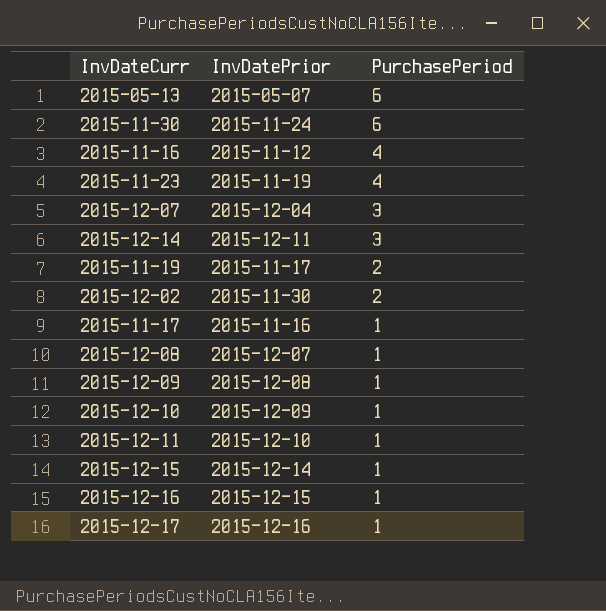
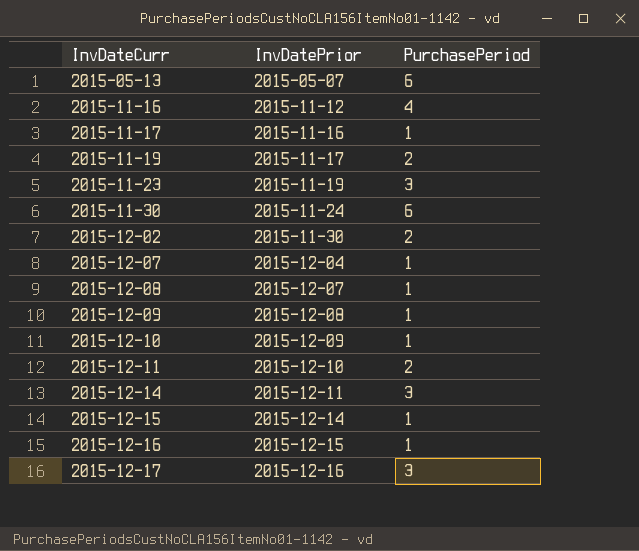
row order: PurchasePeriod descending -> InvDateCurr ascending
2015-11-23 | PurchasePeriod: 4 -> 3
2015-12-07 | PurchasePeriod: 3 -> 1
2015-12-11 | PurchasePeriod: 1 -> 2
2015-12-17 | PurchasePeriod: 1 -> 3

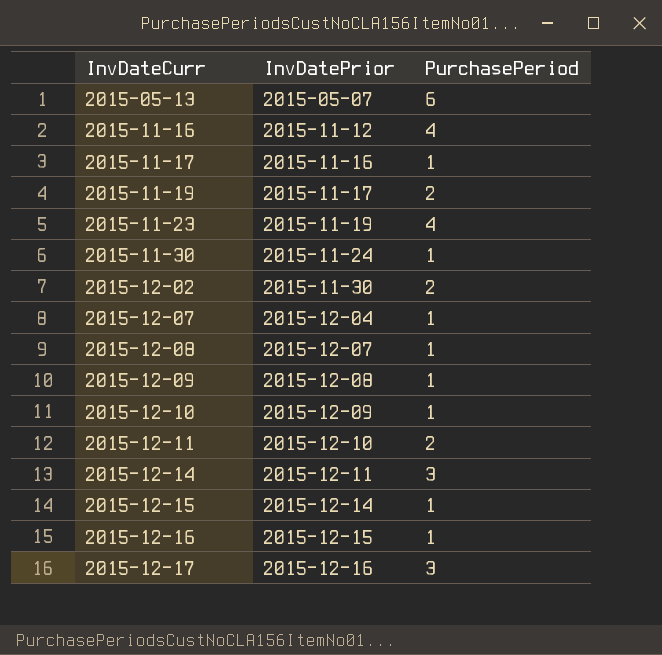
2015-11-23 | PurchasePeriod: 3 -> 4
2015-11-30 | PurchasePeriod: 6 -> 1

